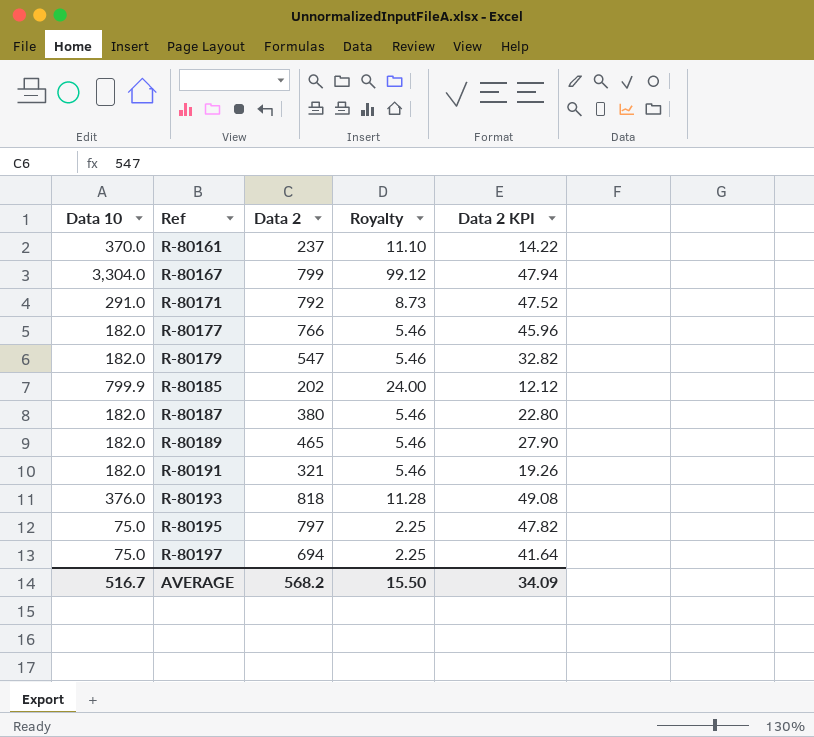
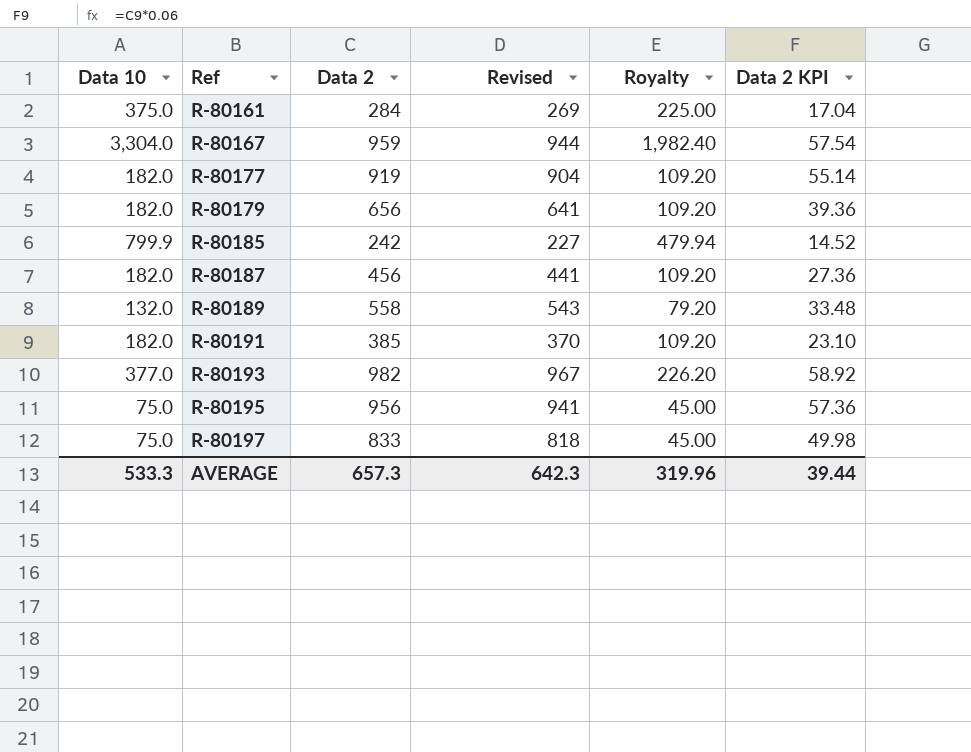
column Revised | formula: none -> [Data 2] - 15
column Royalty | formula: [Data 10] * 0.03 -> [Data 10] * 0.6
row R-80171: 291.0 | 792 | 8.73 | 47.52 -> none
R-80161 | Data 10: 370.0 -> 375.0
R-80161 | Data 2: 237 -> 284
R-80161 | Data 2 KPI: 14.22 -> 17.04
R-80167 | Data 2: 799 -> 959
R-80167 | Data 2 KPI: 47.94 -> 57.54
R-80177 | Data 2: 766 -> 919
R-80177 | Data 2 KPI: 45.96 -> 55.14
R-80179 | Data 2: 547 -> 656
R-80179 | Data 2 KPI: 32.82 -> 39.36
R-80185 | Data 2: 202 -> 242
R-80185 | Data 2 KPI: 12.12 -> 14.52
R-80187 | Data 2: 380 -> 456
R-80187 | Data 2 KPI: 22.80 -> 27.36
R-80189 | Data 10: 182.0 -> 132.0
R-80189 | Data 2: 465 -> 558
R-80189 | Data 2 KPI: 27.90 -> 33.48
R-80191 | Data 2: 321 -> 385
R-80191 | Data 2 KPI: 19.26 -> 23.10
R-80193 | Data 10: 376.0 -> 377.0
R-80193 | Data 2: 818 -> 982
R-80193 | Data 2 KPI: 49.08 -> 58.92
R-80195 | Data 2: 797 -> 956
R-80195 | Data 2 KPI: 47.82 -> 57.36
R-80197 | Data 2: 694 -> 833
R-80197 | Data 2 KPI: 41.64 -> 49.98
AVERAGE | Data 10: 516.7 -> 533.3
AVERAGE | Data 2: 568.2 -> 657.3
AVERAGE | Royalty: 15.50 -> 319.96
AVERAGE | Data 2 KPI: 34.09 -> 39.44

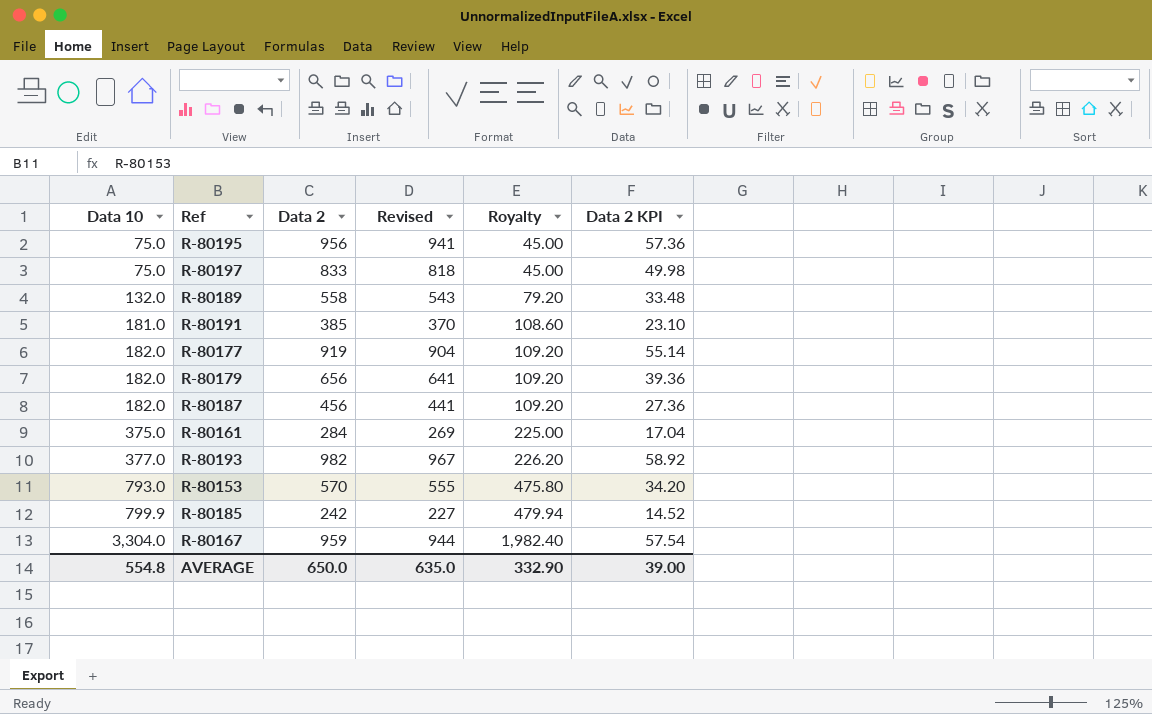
row order: Ref ascending -> Data 10 ascending
R-80191 | Data 10: 182.0 -> 181.0
R-80191 | Royalty: 109.20 -> 108.60
row R-80153: none -> 793.0 | 570 | 555 | 475.80 | 34.20
AVERAGE | Data 10: 533.3 -> 554.8
AVERAGE | Data 2: 657.3 -> 650.0
AVERAGE | Revised: 642.3 -> 635.0
AVERAGE | Royalty: 319.96 -> 332.90
AVERAGE | Data 2 KPI: 39.44 -> 39.00

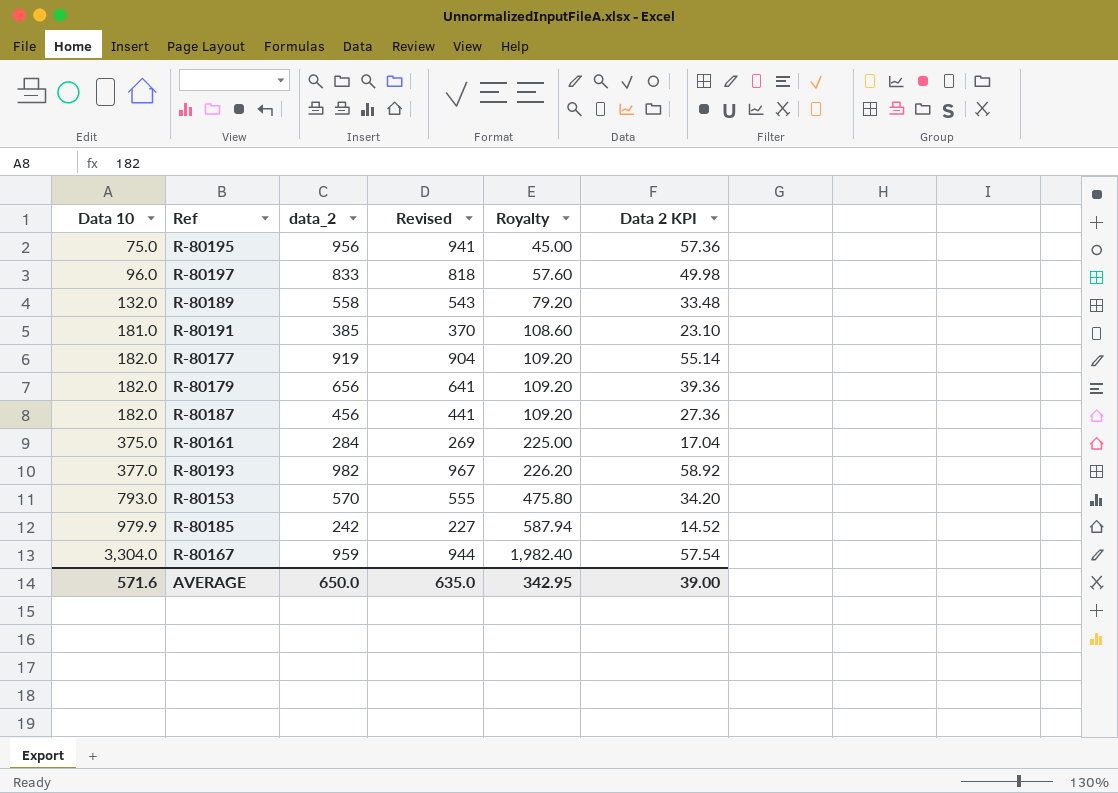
column name: Data 2 -> data_2
R-80197 | Data 10: 75.0 -> 96.0
R-80197 | Royalty: 45.00 -> 57.60
R-80185 | Data 10: 799.9 -> 979.9
R-80185 | Royalty: 479.94 -> 587.94
AVERAGE | Data 10: 554.8 -> 571.6
AVERAGE | Royalty: 332.90 -> 342.95

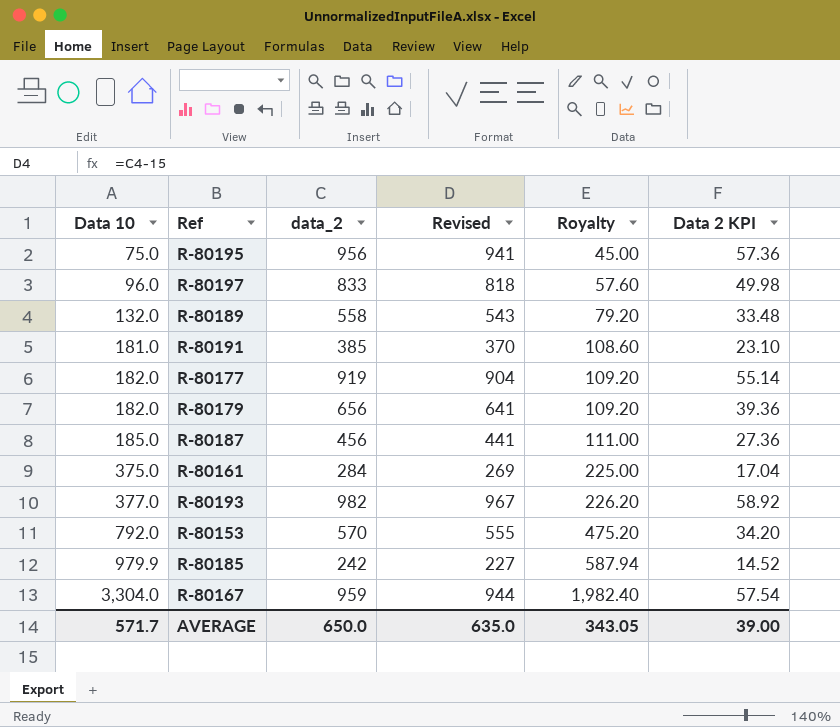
R-80187 | Data 10: 182.0 -> 185.0
R-80187 | Royalty: 109.20 -> 111.00
R-80153 | Data 10: 793.0 -> 792.0
R-80153 | Royalty: 475.80 -> 475.20
AVERAGE | Data 10: 571.6 -> 571.7
AVERAGE | Royalty: 342.95 -> 343.05

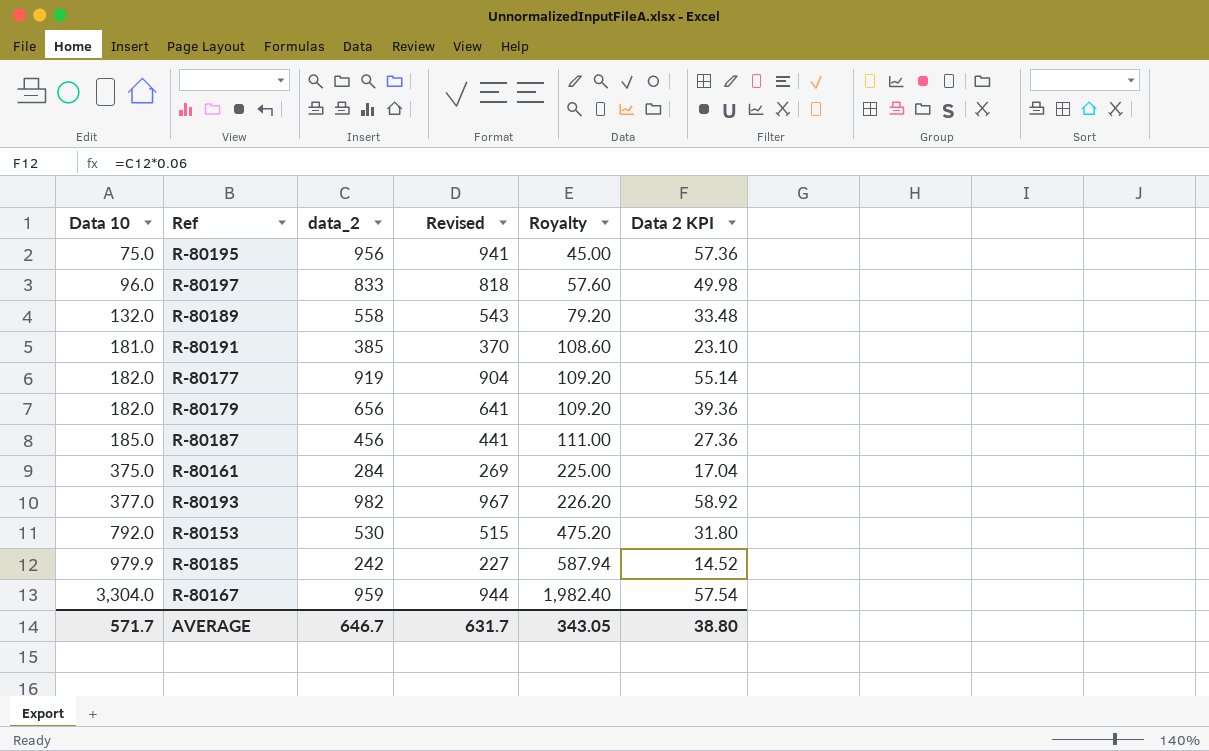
R-80153 | data_2: 570 -> 530
R-80153 | Revised: 555 -> 515
R-80153 | Data 2 KPI: 34.20 -> 31.80
AVERAGE | data_2: 650.0 -> 646.7
AVERAGE | Revised: 635.0 -> 631.7
AVERAGE | Data 2 KPI: 39.00 -> 38.80

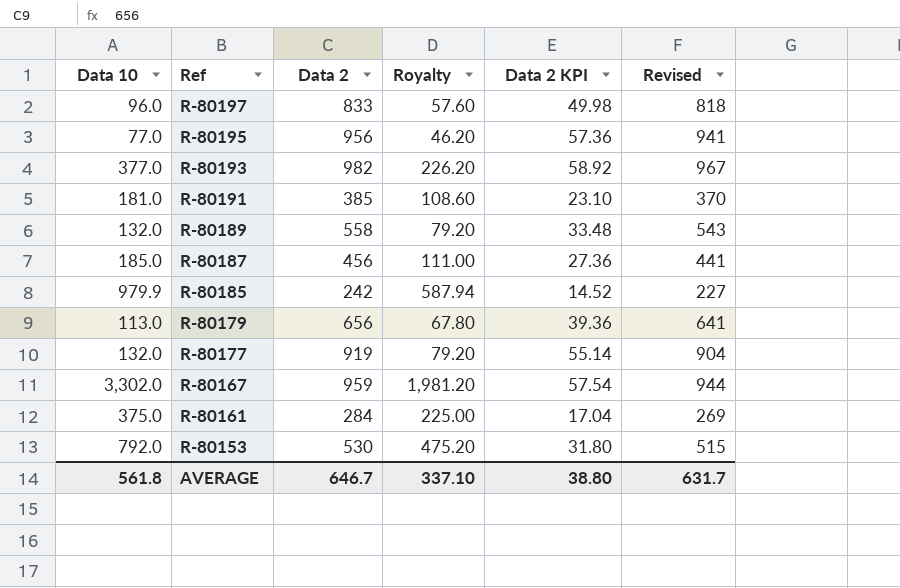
row order: Data 10 ascending -> Ref descending
column name: data_2 -> Data 2
column Revised | position: 4 -> 6
R-80195 | Data 10: 75.0 -> 77.0
R-80195 | Royalty: 45.00 -> 46.20
R-80179 | Data 10: 182.0 -> 113.0
R-80179 | Royalty: 109.20 -> 67.80
R-80177 | Data 10: 182.0 -> 132.0
R-80177 | Royalty: 109.20 -> 79.20
R-80167 | Data 10: 3,304.0 -> 3,302.0
R-80167 | Royalty: 1,982.40 -> 1,981.20
AVERAGE | Data 10: 571.7 -> 561.8
AVERAGE | Royalty: 343.05 -> 337.10

